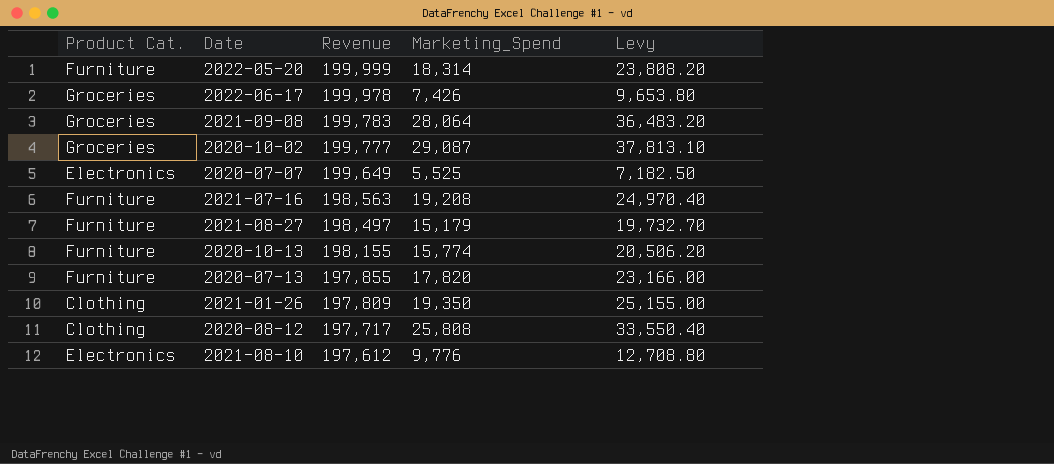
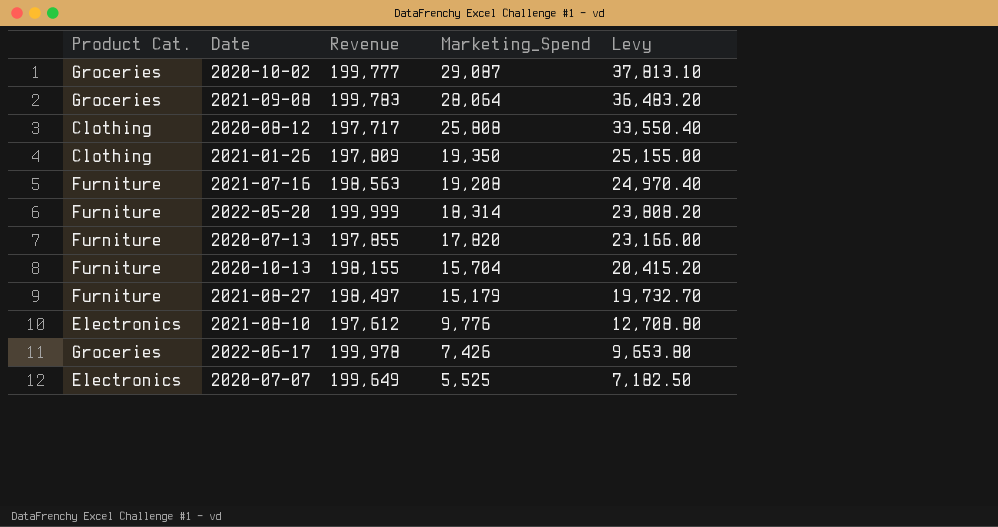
row order: Revenue descending -> Marketing_Spend descending
2020-10-13 | Marketing_Spend: 15,774 -> 15,704
2020-10-13 | Levy: 20,506.20 -> 20,415.20

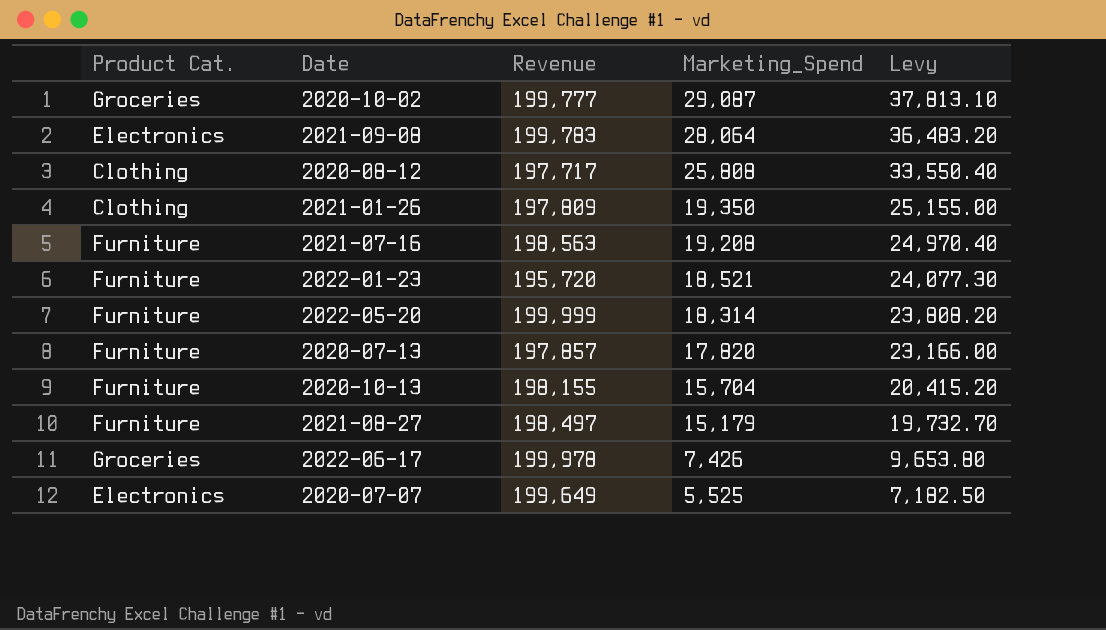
row 2021-08-10: Electronics | 197,612 | 9,776 | 12,708.80 -> none
2021-09-08 | Product Cat.: Groceries -> Electronics
row 2022-01-23: none -> Furniture | 195,720 | 18,521 | 24,077.30
2020-07-13 | Revenue: 197,855 -> 197,857

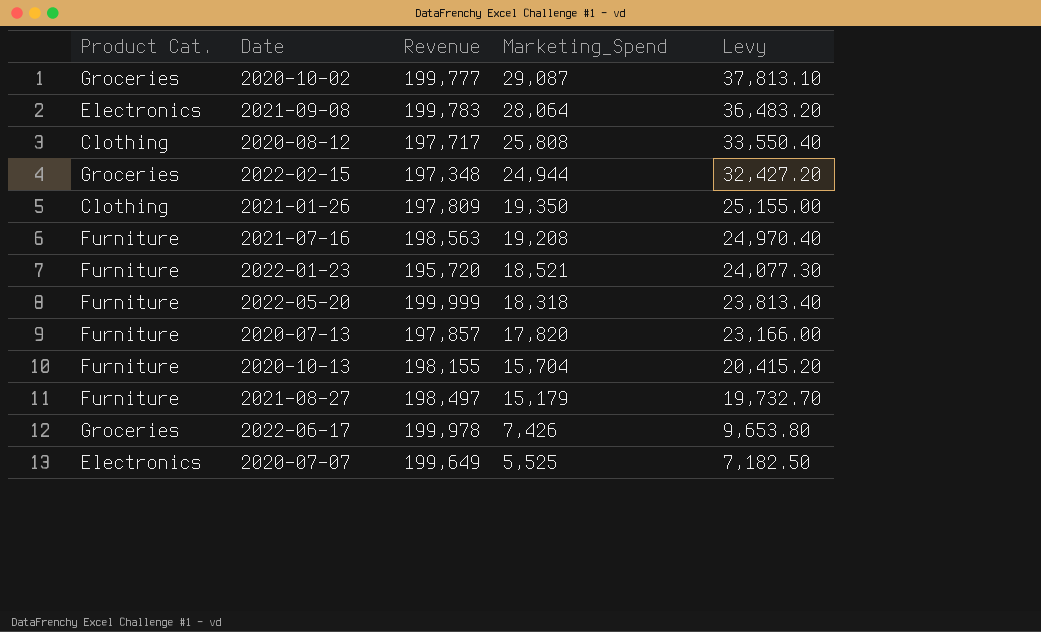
row 2022-02-15: none -> Groceries | 197,348 | 24,944 | 32,427.20
2022-05-20 | Marketing_Spend: 18,314 -> 18,318
2022-05-20 | Levy: 23,808.20 -> 23,813.40

